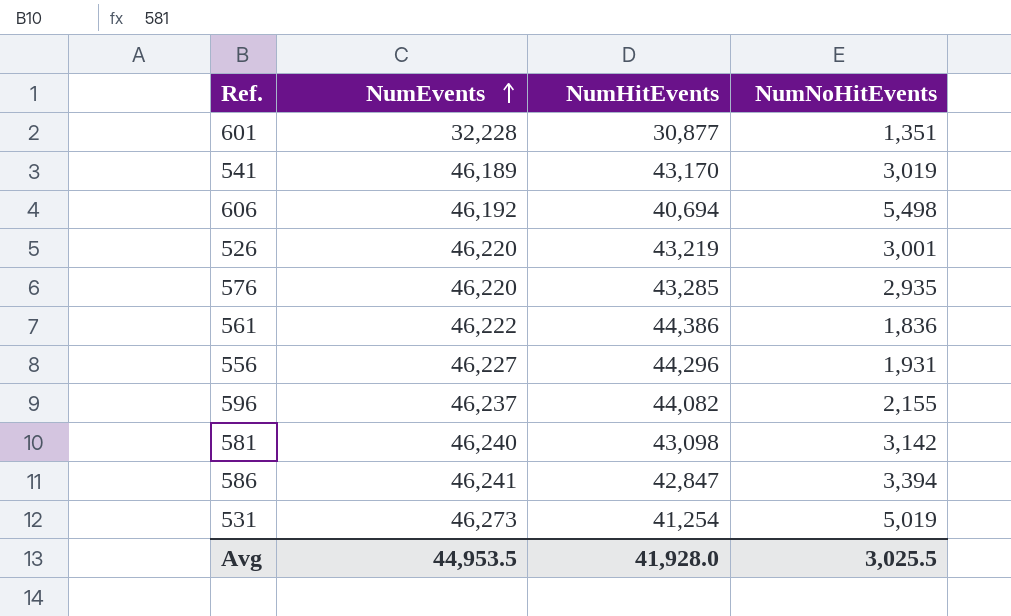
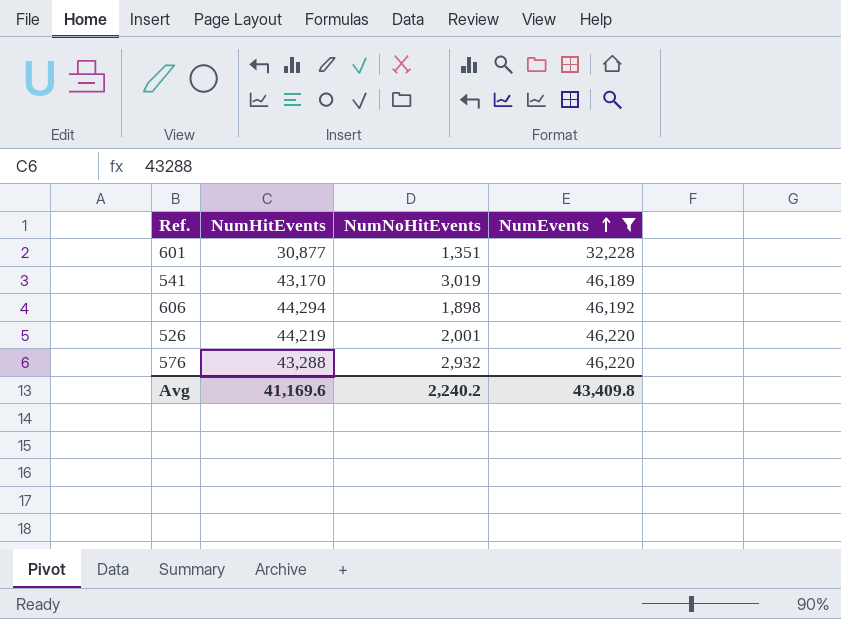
filter: none -> NumEvents <= 46,220
column NumEvents | position: 2 -> 4
606 | NumHitEvents: 40,694 -> 44,294
606 | NumNoHitEvents: 5,498 -> 1,898
526 | NumHitEvents: 43,219 -> 44,219
526 | NumNoHitEvents: 3,001 -> 2,001
576 | NumHitEvents: 43,285 -> 43,288
576 | NumNoHitEvents: 2,935 -> 2,932
Avg | NumHitEvents: 41,928.0 -> 41,169.6
Avg | NumNoHitEvents: 3,025.5 -> 2,240.2
Avg | NumEvents: 44,953.5 -> 43,409.8

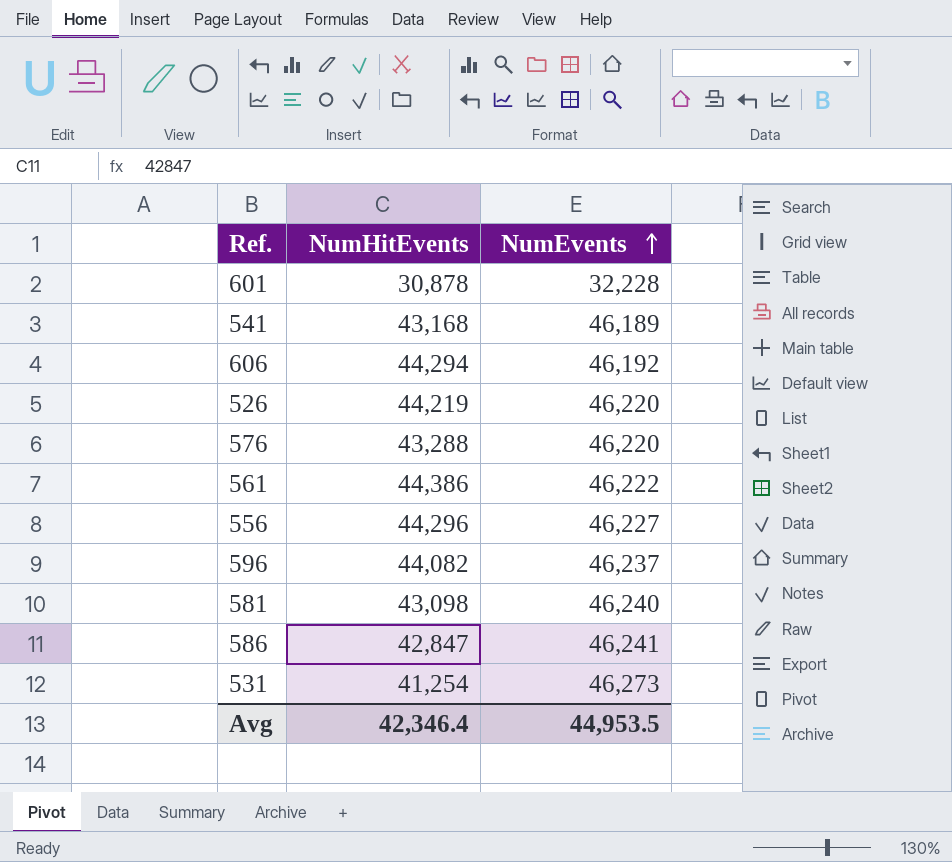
filter: NumEvents <= 46,220 -> none
column NumNoHitEvents | formula: [NumEvents] - [NumHitEvents] -> none
601 | NumHitEvents: 30,877 -> 30,878
541 | NumHitEvents: 43,170 -> 43,168
Avg | NumHitEvents: 41,169.6 -> 42,346.4
Avg | NumEvents: 43,409.8 -> 44,953.5

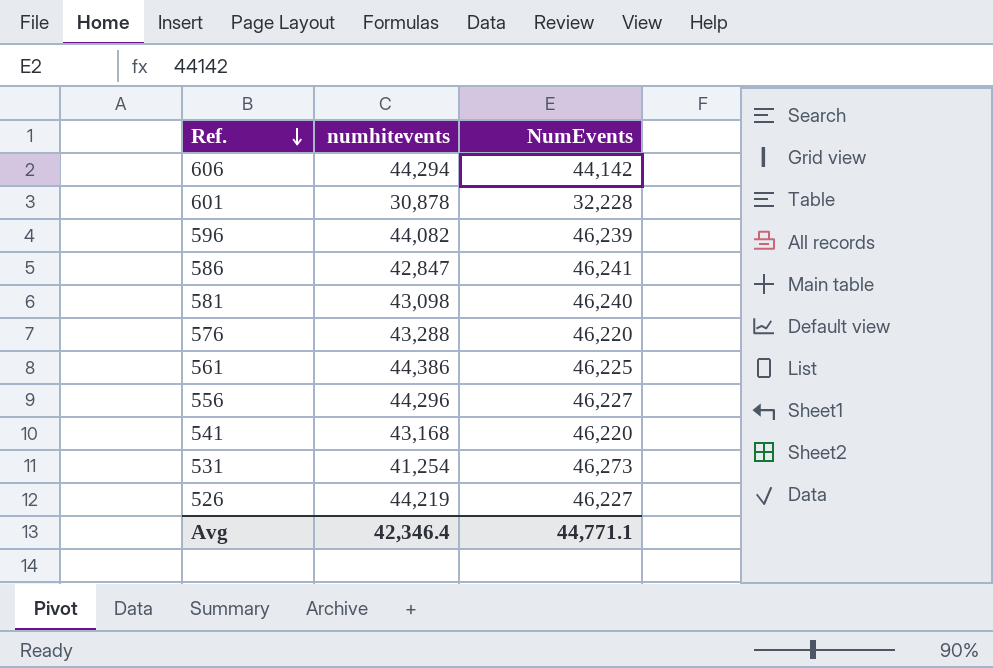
row order: NumEvents ascending -> Ref. descending
column name: NumHitEvents -> numhitevents
606 | NumEvents: 46,192 -> 44,142
596 | NumEvents: 46,237 -> 46,239
561 | NumEvents: 46,222 -> 46,225
541 | NumEvents: 46,189 -> 46,220
526 | NumEvents: 46,220 -> 46,227
Avg | NumEvents: 44,953.5 -> 44,771.1

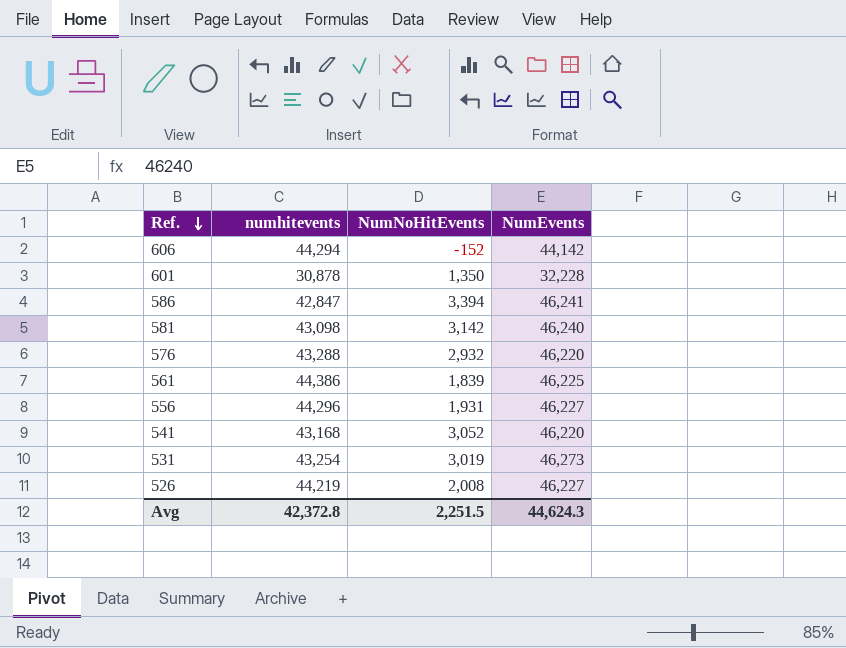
column NumNoHitEvents | formula: none -> [NumEvents] - [numhitevents]
row 596: 44,082 | 46,239 -> none
531 | numhitevents: 41,254 -> 43,254
Avg | numhitevents: 42,346.4 -> 42,372.8
Avg | NumEvents: 44,771.1 -> 44,624.3

